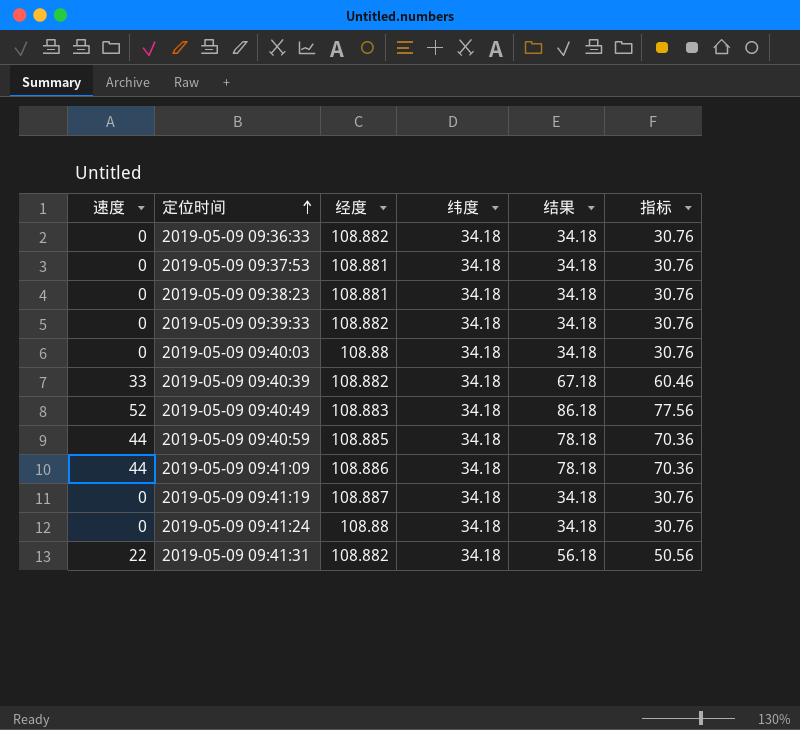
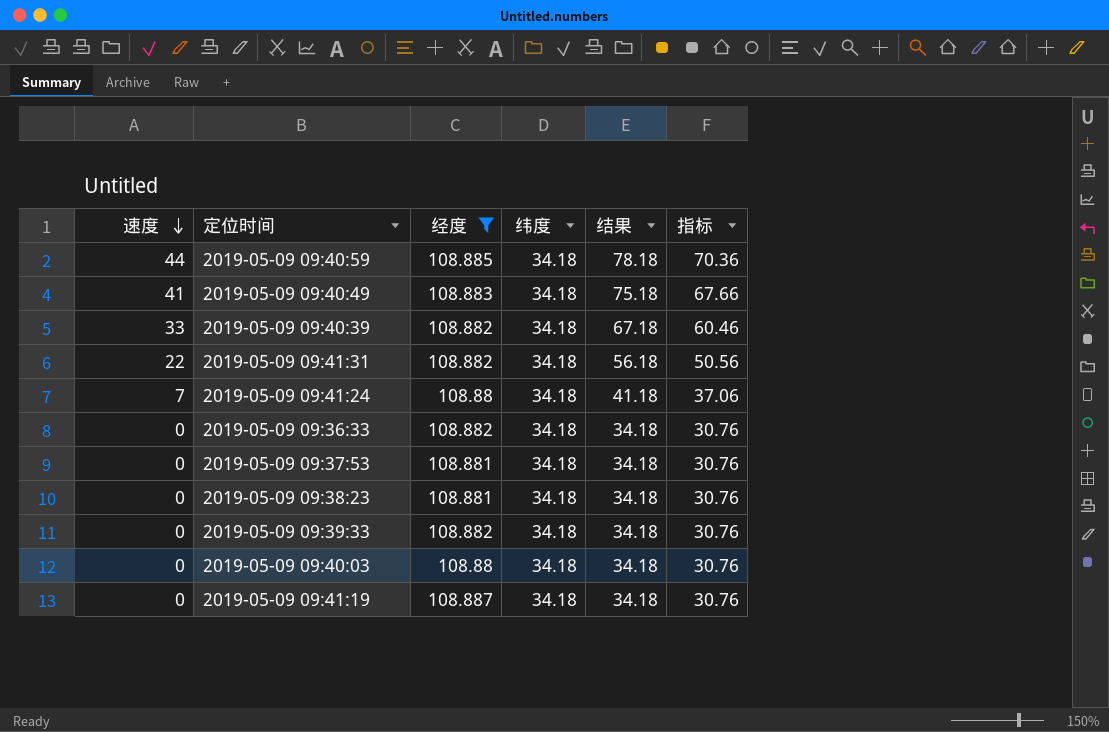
filter: none -> 经度 != 108.886
row order: 定位时间 ascending -> 速度 descending
2019-05-09 09:40:49 | 速度: 52 -> 41
2019-05-09 09:40:49 | 结果: 86.18 -> 75.18
2019-05-09 09:40:49 | 指标: 77.56 -> 67.66
2019-05-09 09:41:24 | 速度: 0 -> 7
2019-05-09 09:41:24 | 结果: 34.18 -> 41.18
2019-05-09 09:41:24 | 指标: 30.76 -> 37.06

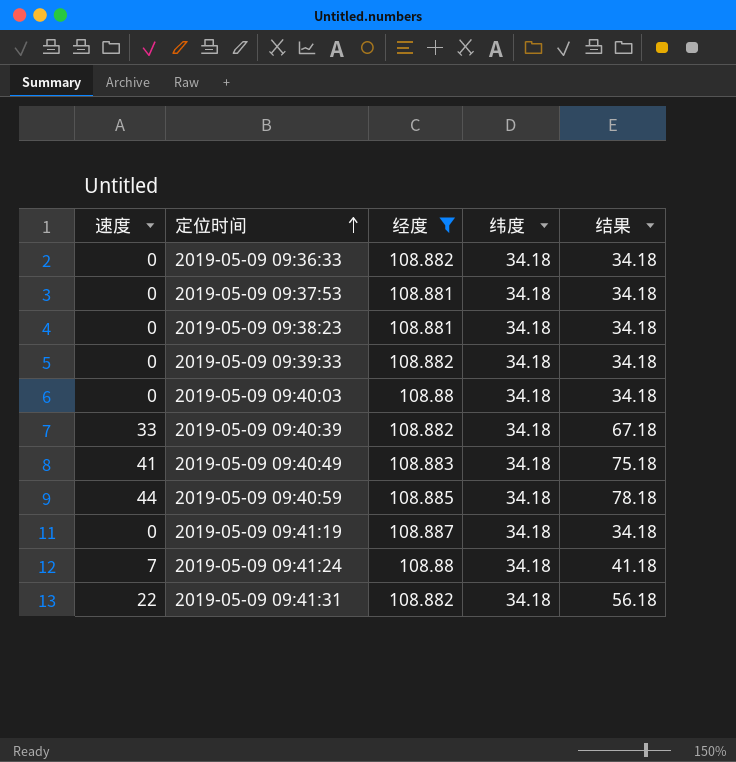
row order: 速度 descending -> 定位时间 ascending
column 指标 | formula: [结果] * 0.9 -> none

